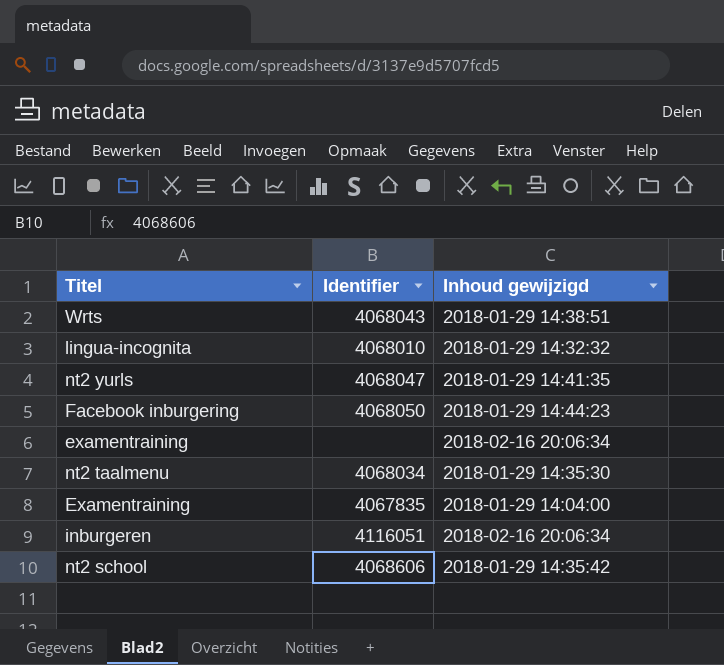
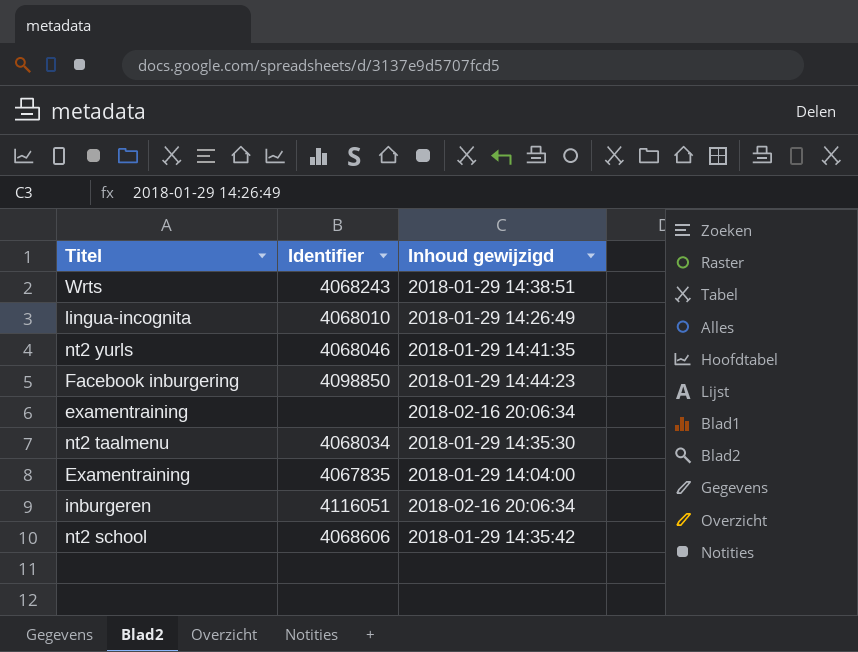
Wrts | Identifier: 4068043 -> 4068243
lingua-incognita | Inhoud gewijzigd: 2018-01-29 14:32:32 -> 2018-01-29 14:26:49
nt2 yurls | Identifier: 4068047 -> 4068046
Facebook inburgering | Identifier: 4068050 -> 4098850

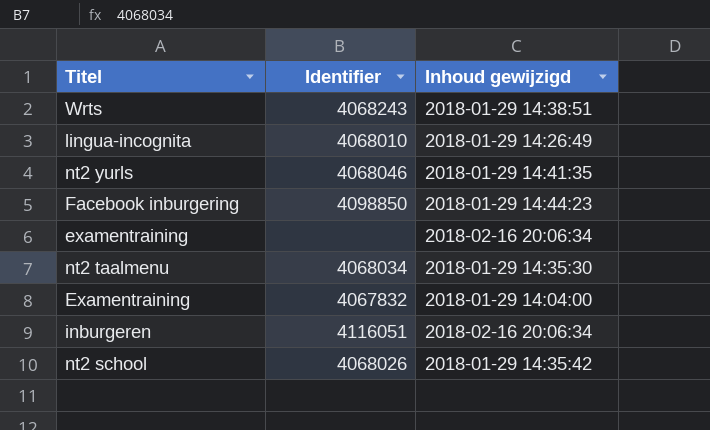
Examentraining | Identifier: 4067835 -> 4067832
nt2 school | Identifier: 4068606 -> 4068026

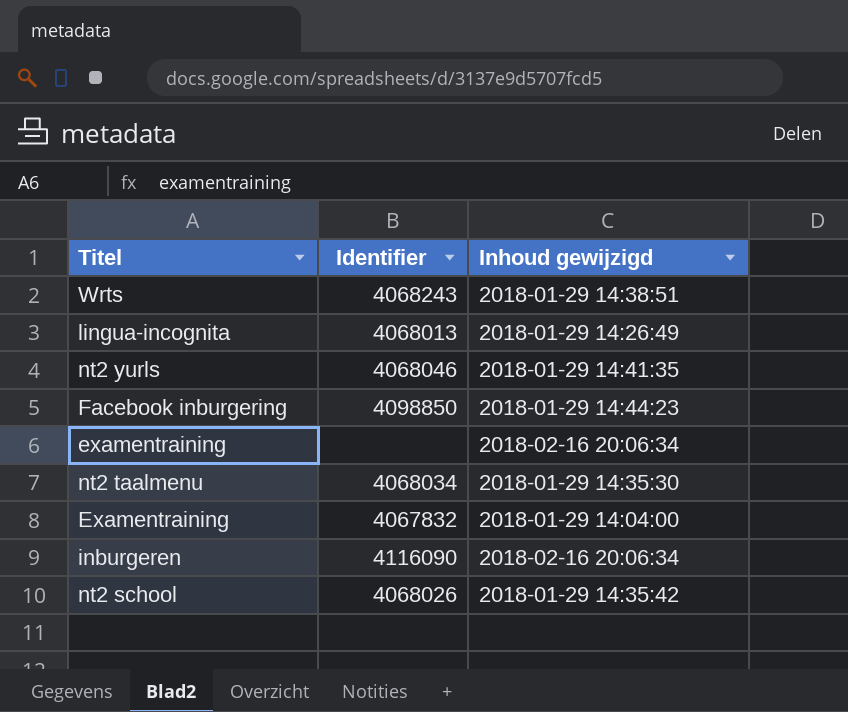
lingua-incognita | Identifier: 4068010 -> 4068013
inburgeren | Identifier: 4116051 -> 4116090

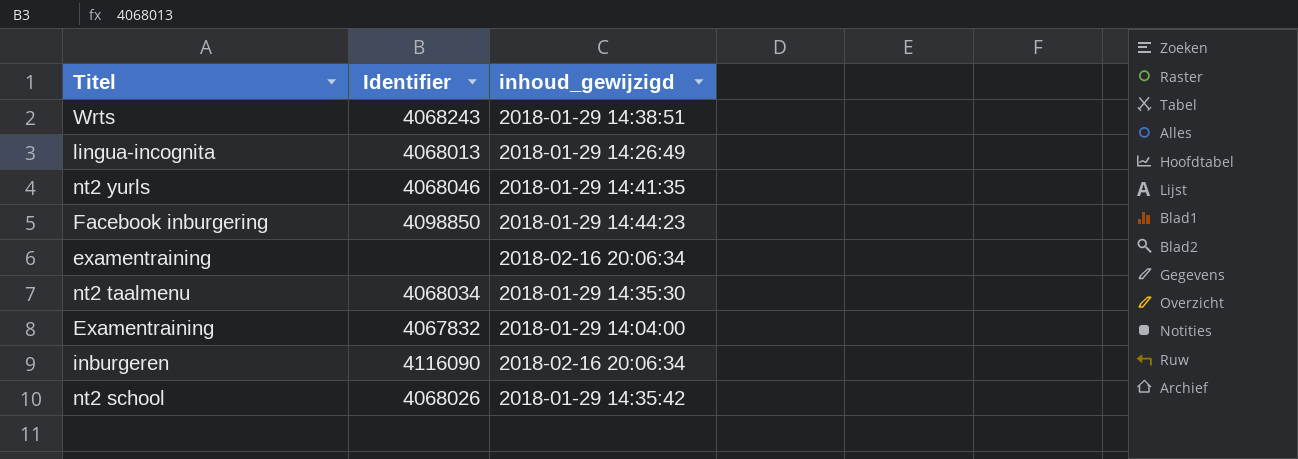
column name: Inhoud gewijzigd -> inhoud_gewijzigd

